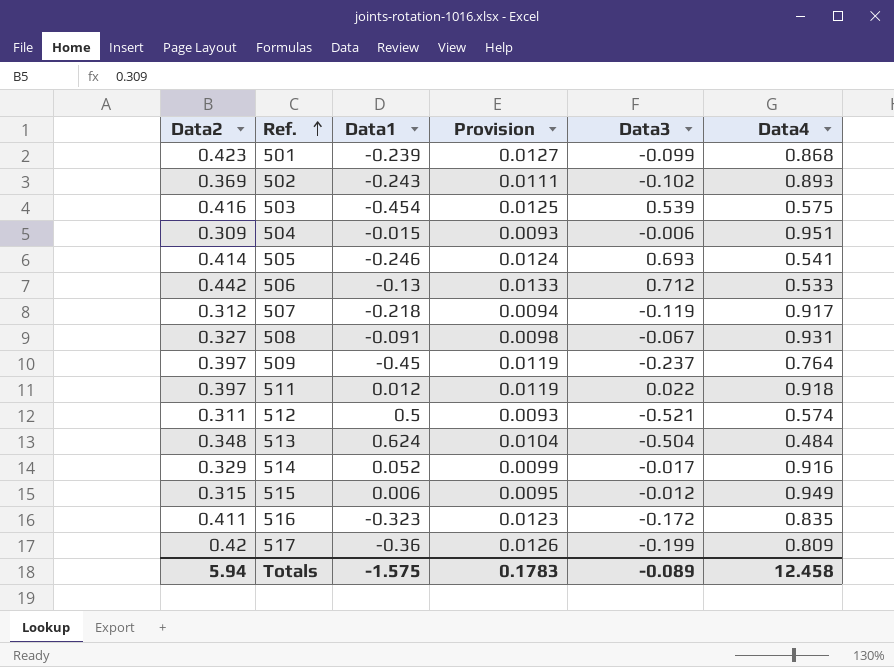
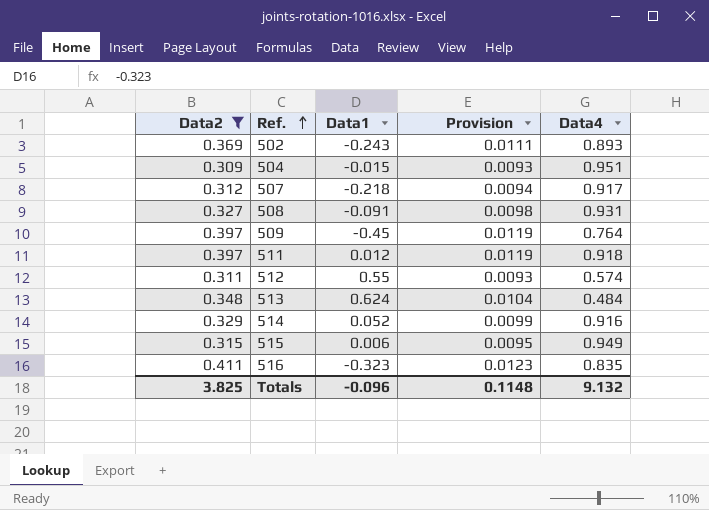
filter: none -> Data2 <= 0.411
column Data3 | position: 5 -> none
512 | Data1: 0.5 -> 0.55
Totals | Data2: 5.94 -> 3.825
Totals | Data1: -1.575 -> -0.096
Totals | Provision: 0.1783 -> 0.1148
Totals | Data4: 12.458 -> 9.132

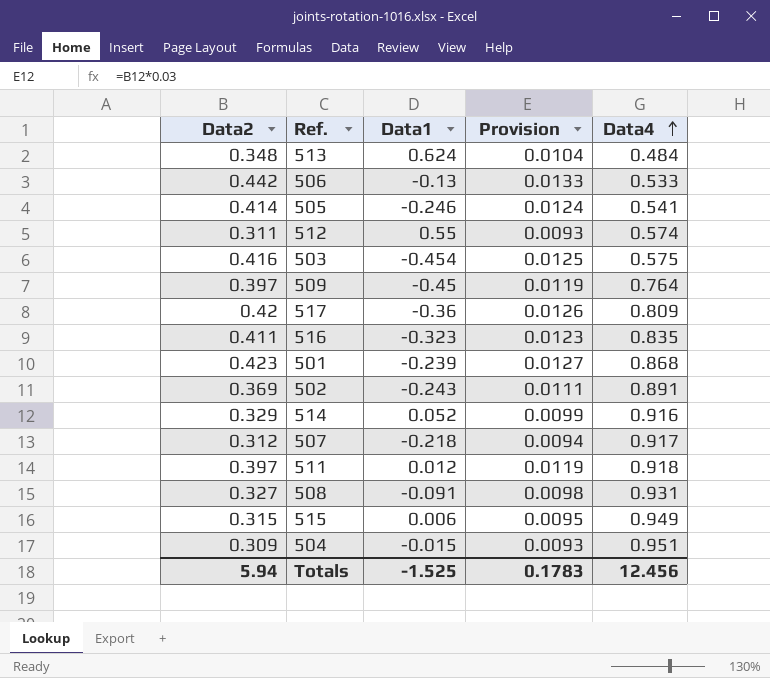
filter: Data2 <= 0.411 -> none
row order: Ref. ascending -> Data4 ascending
502 | Data4: 0.893 -> 0.891
Totals | Data2: 3.825 -> 5.94
Totals | Data1: -0.096 -> -1.525
Totals | Provision: 0.1148 -> 0.1783
Totals | Data4: 9.132 -> 12.456

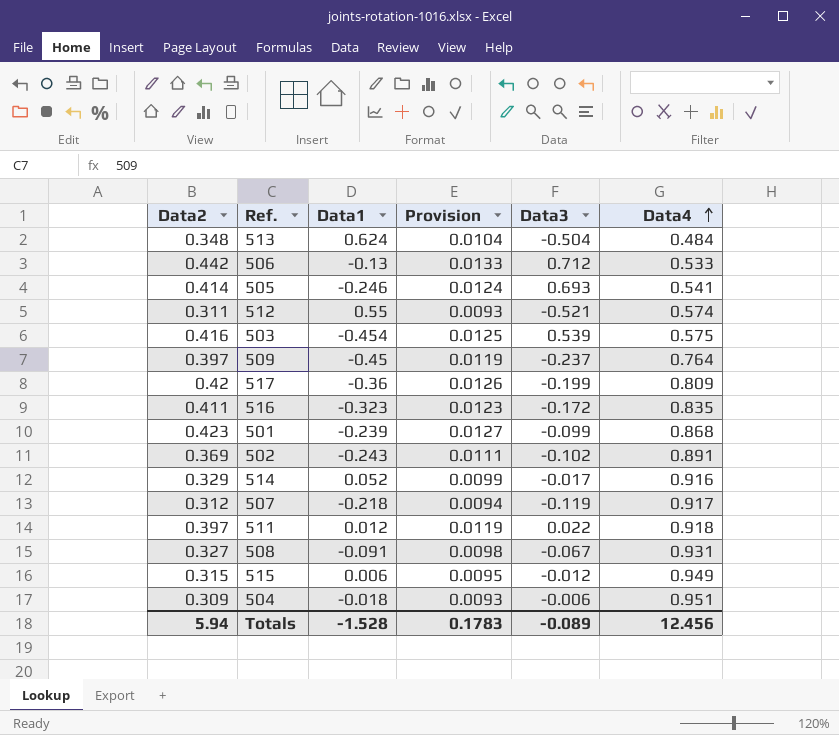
column Data3 | position: none -> 5
504 | Data1: -0.015 -> -0.018
Totals | Data1: -1.525 -> -1.528

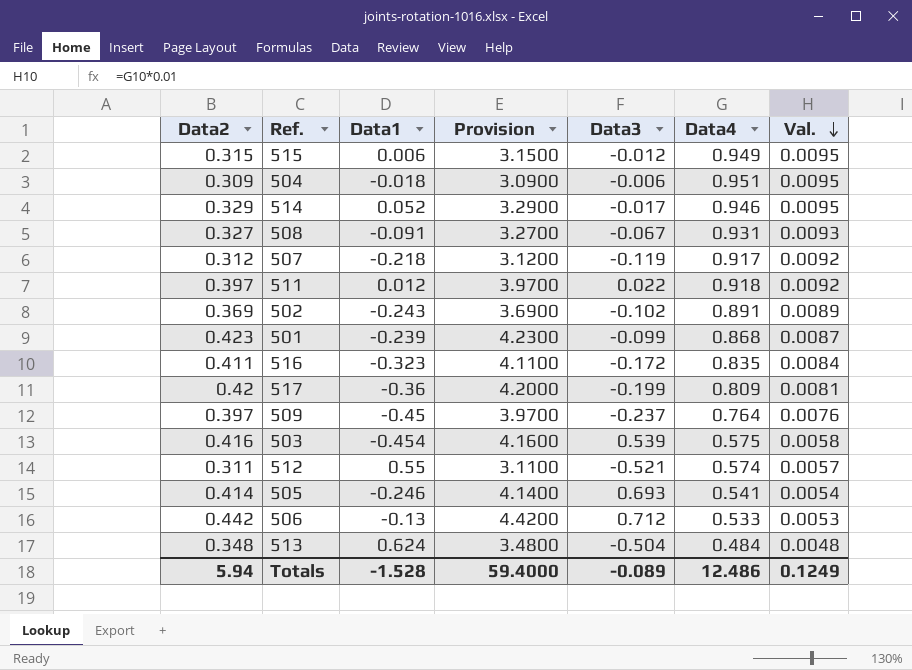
row order: Data4 ascending -> Val. descending
column Provision | formula: [Data2] * 0.03 -> [Data2] * 10
column Val. | formula: none -> [Data4] * 0.01
514 | Data4: 0.916 -> 0.946
Totals | Provision: 0.1783 -> 59.4000
Totals | Data4: 12.456 -> 12.486

